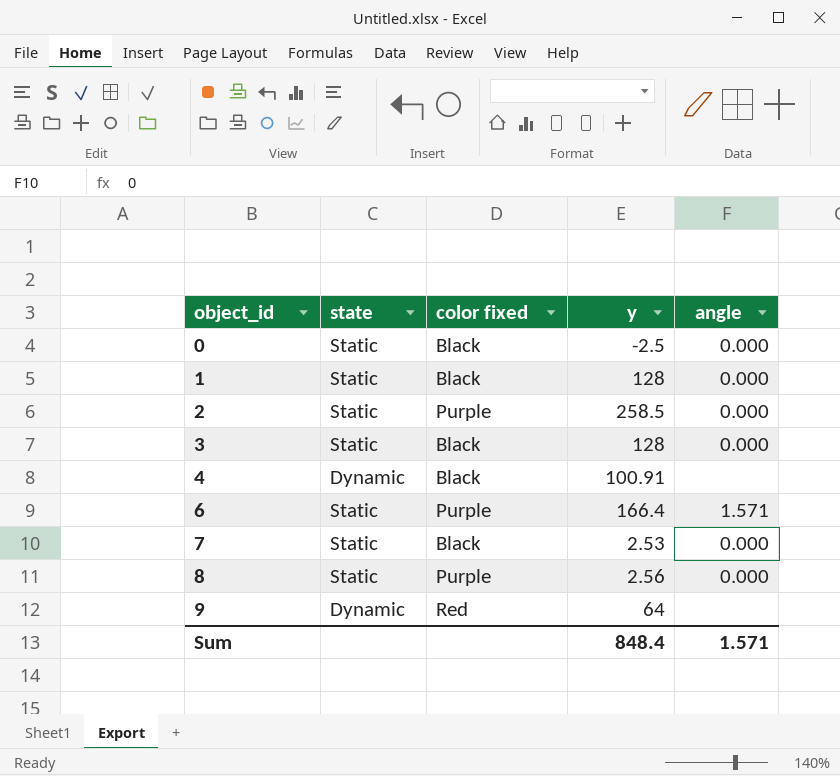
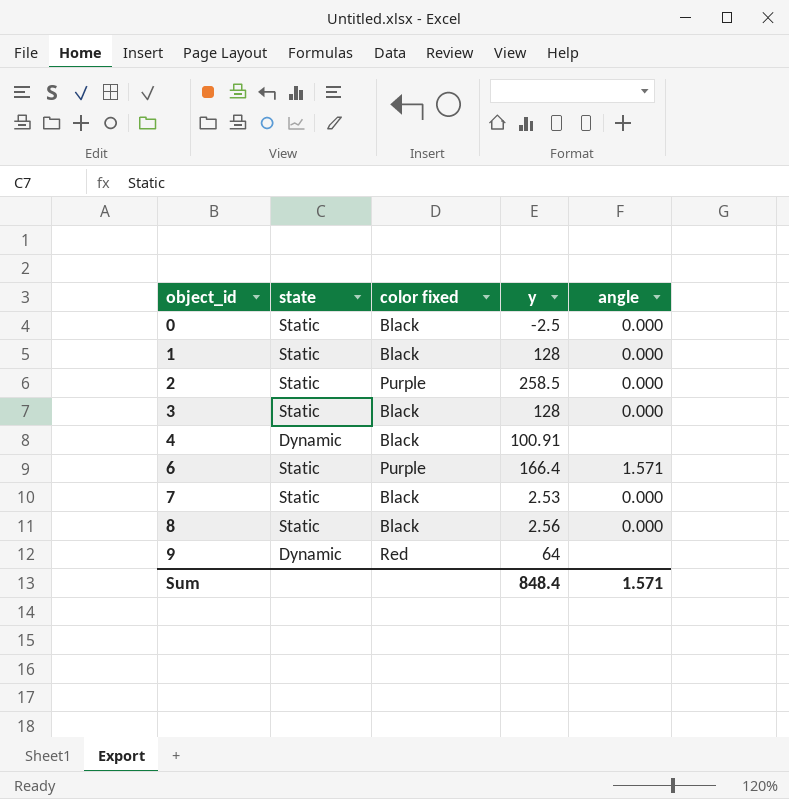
8 | color fixed: Purple -> Black

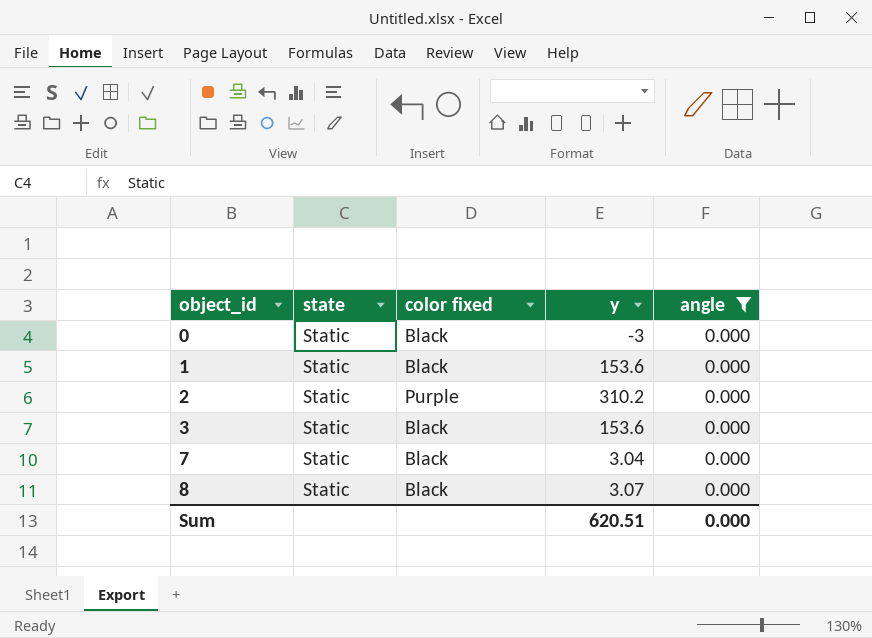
filter: none -> angle = 0.000
0 | y: -2.5 -> -3
1 | y: 128 -> 153.6
2 | y: 258.5 -> 310.2
3 | y: 128 -> 153.6
7 | y: 2.53 -> 3.04
8 | y: 2.56 -> 3.07
Sum | y: 848.4 -> 620.51
Sum | angle: 1.571 -> 0.000

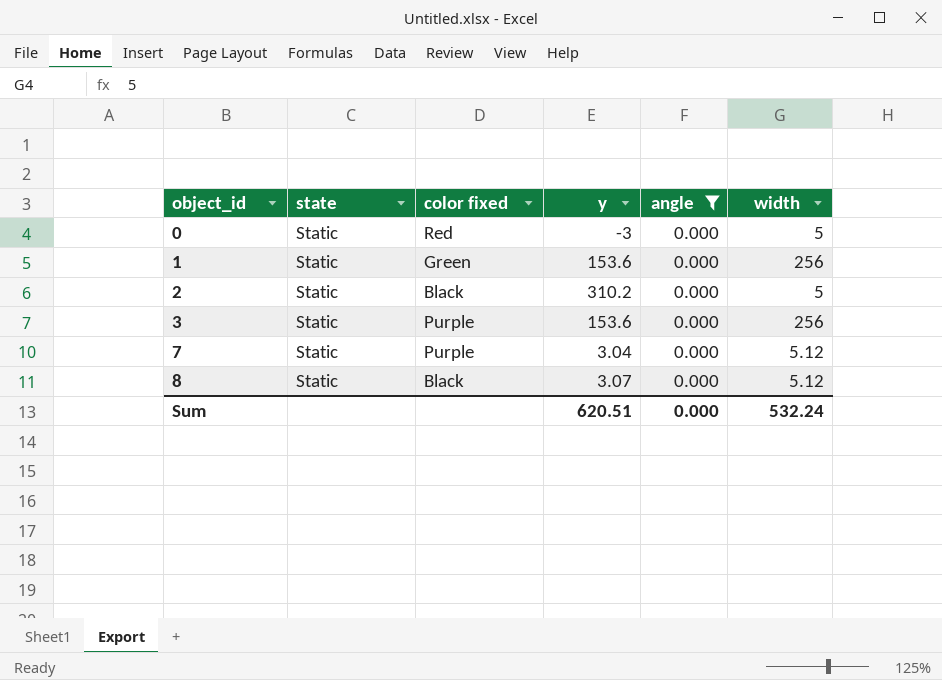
column width | position: none -> 6
0 | color fixed: Black -> Red
1 | color fixed: Black -> Green
2 | color fixed: Purple -> Black
3 | color fixed: Black -> Purple
7 | color fixed: Black -> Purple

